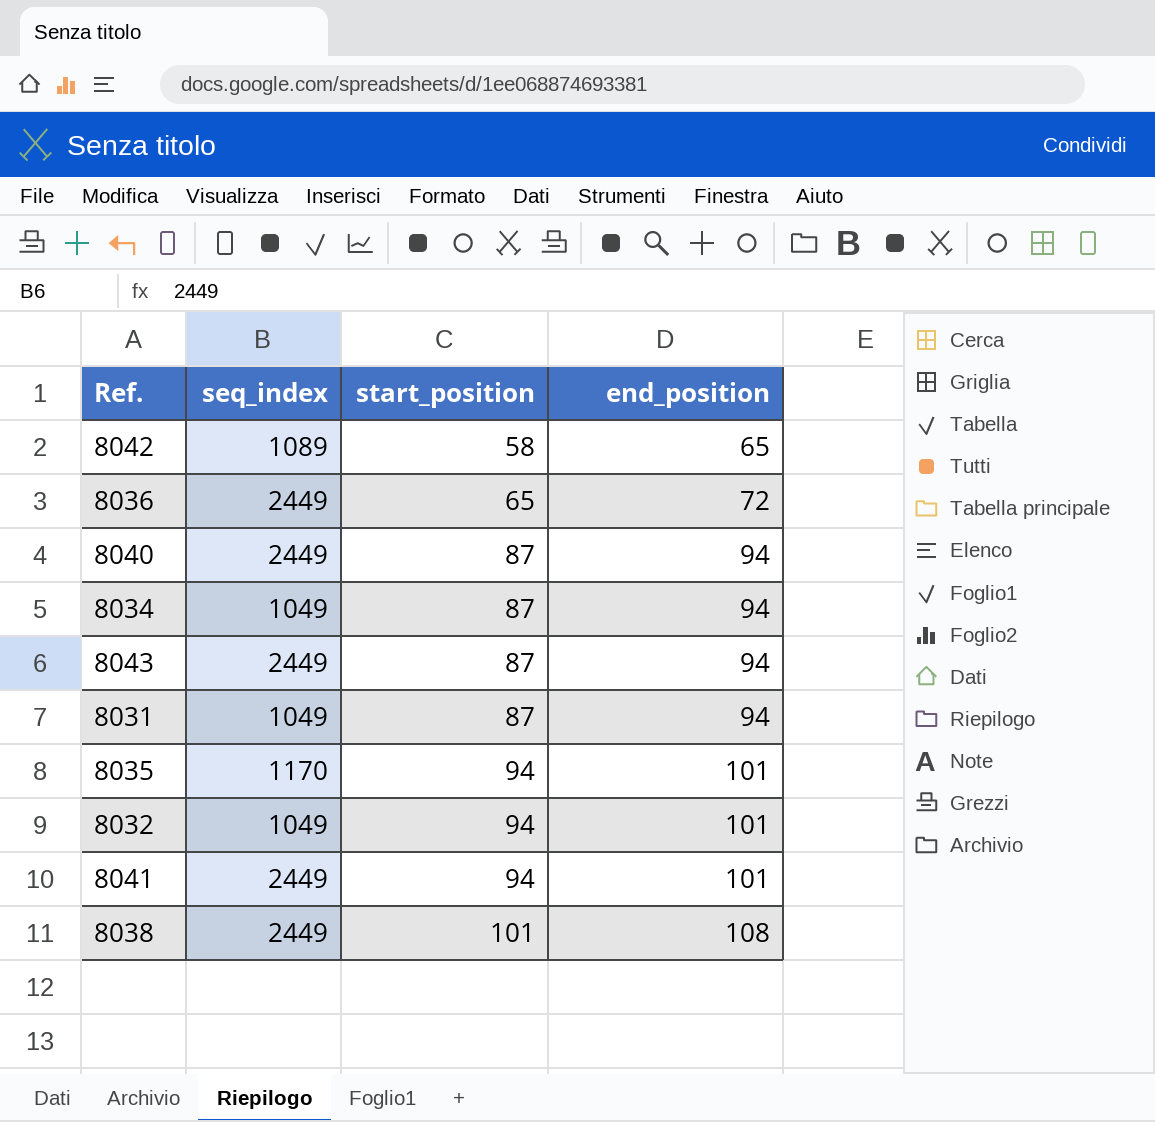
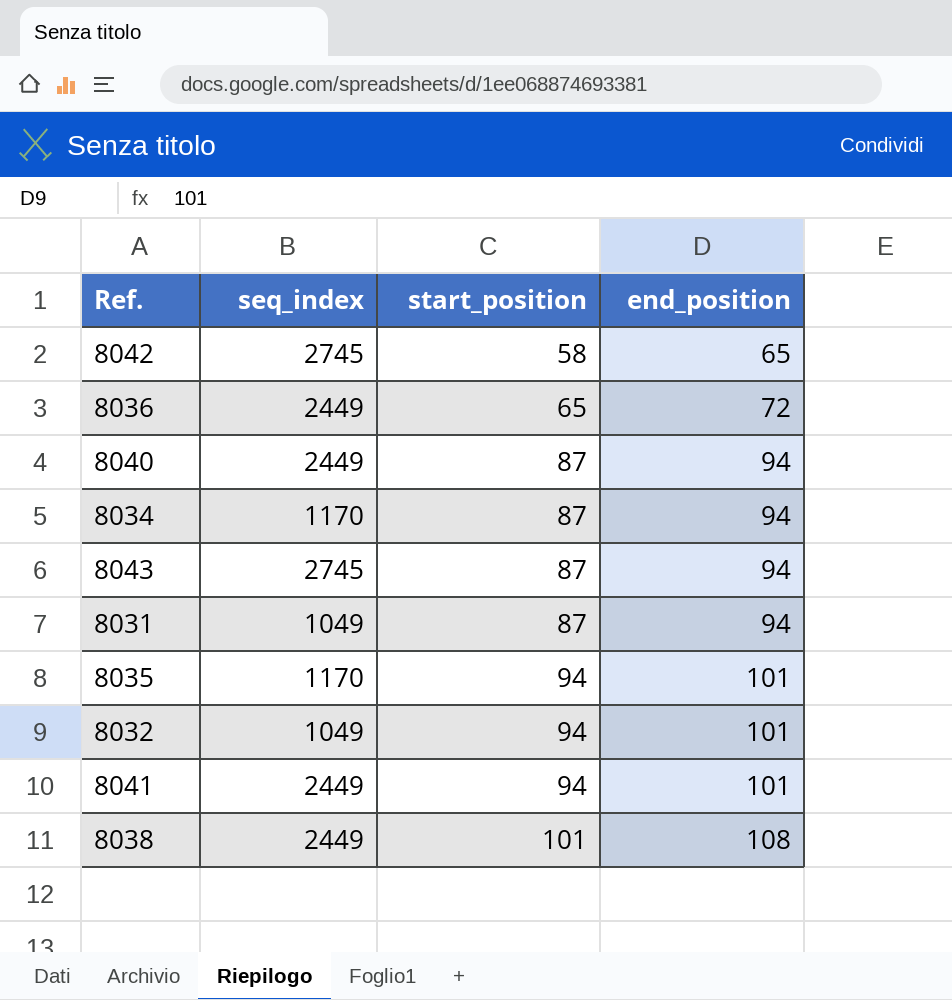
8042 | seq_index: 1089 -> 2745
8034 | seq_index: 1049 -> 1170
8043 | seq_index: 2449 -> 2745

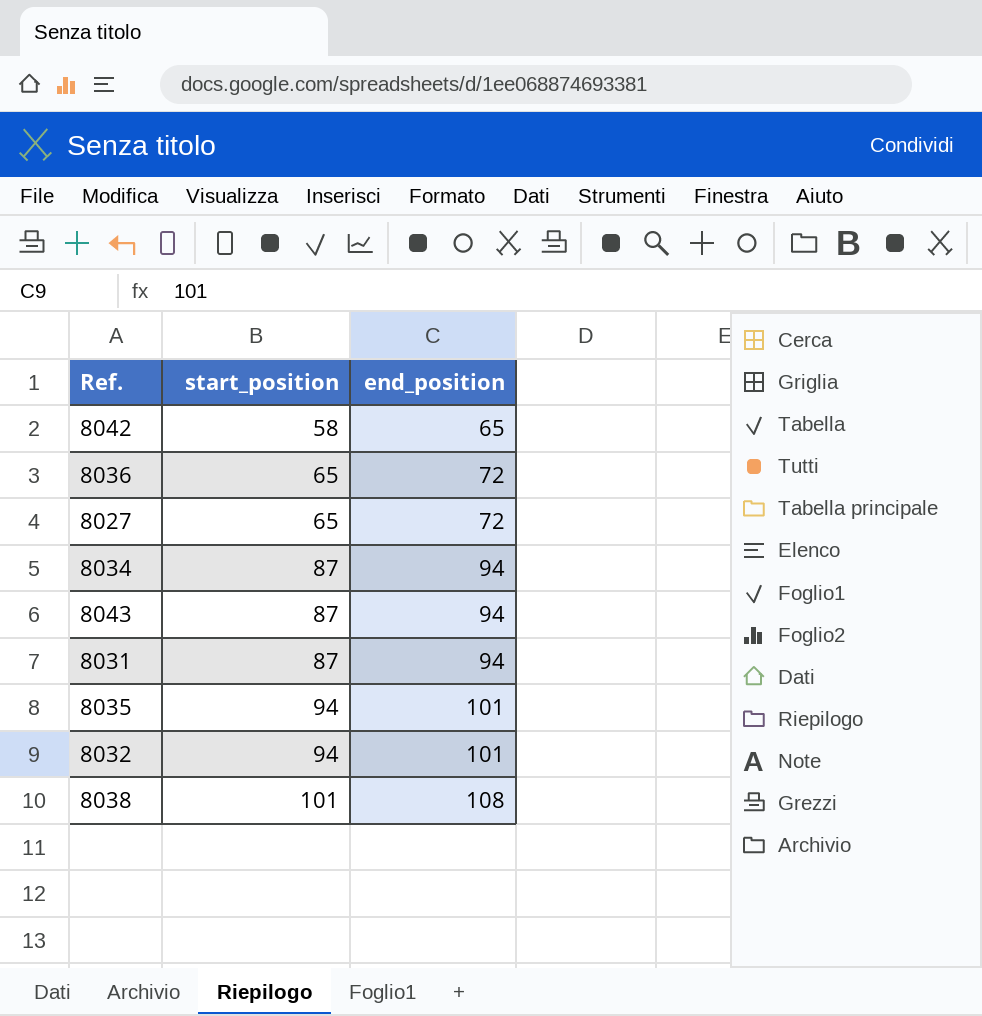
column seq_index | position: 2 -> none
row 8040: 2449 | 87 | 94 -> none
row 8041: 2449 | 94 | 101 -> none
row 8027: none -> 65 | 72

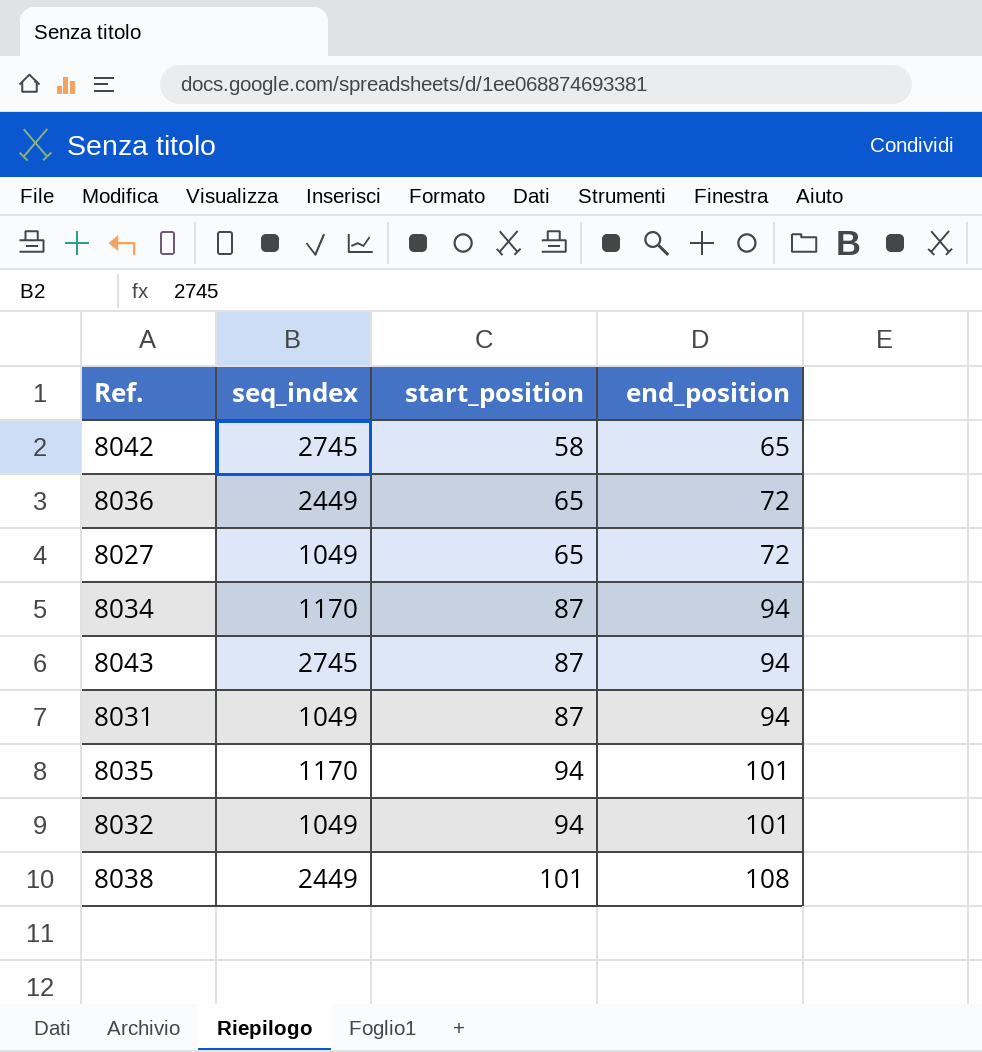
column seq_index | position: none -> 2

